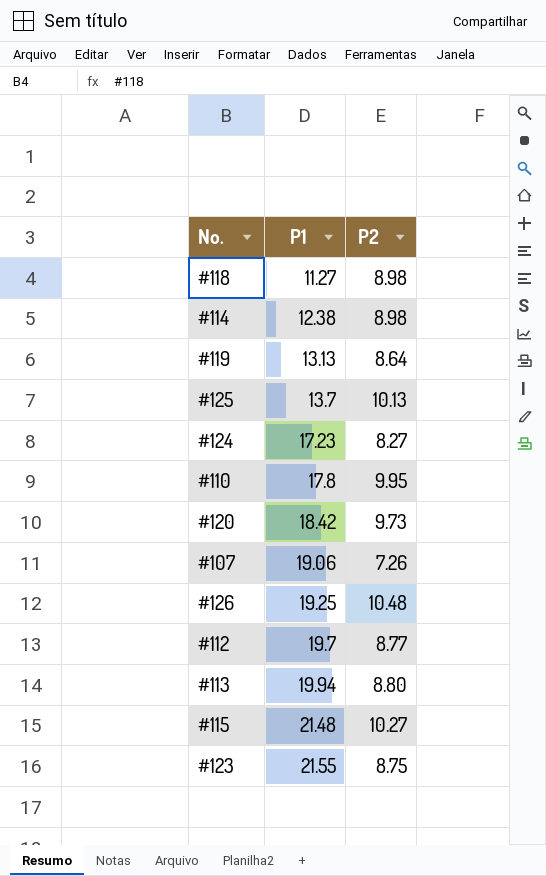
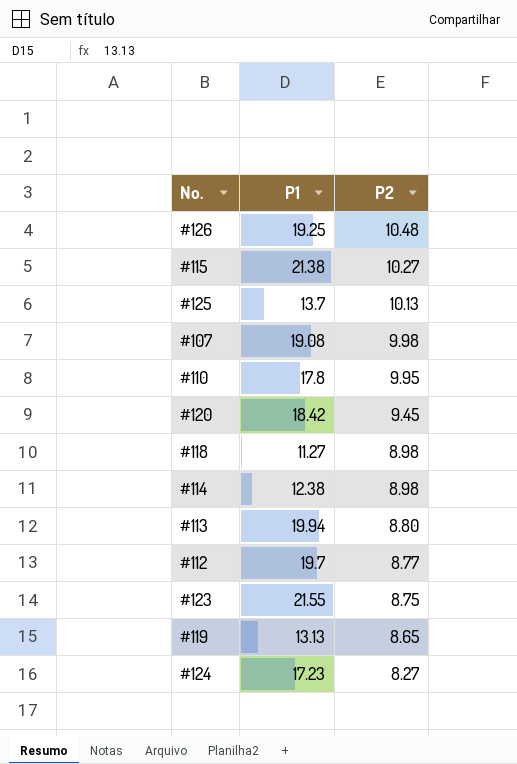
row order: P1 ascending -> P2 descending
#115 | P1: 21.48 -> 21.38
#107 | P1: 19.06 -> 19.08
#107 | P2: 7.26 -> 9.98
#120 | P2: 9.73 -> 9.45
#119 | P2: 8.64 -> 8.65

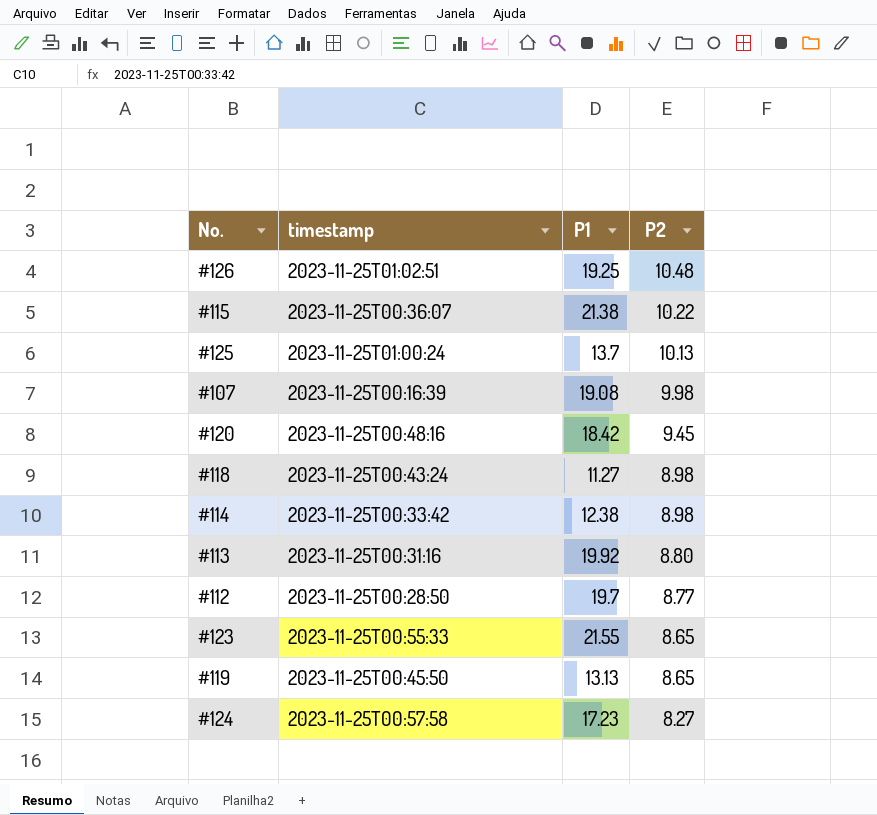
column timestamp | position: none -> 2
row #110: 17.8 | 9.95 -> none
#115 | P2: 10.27 -> 10.22
#113 | P1: 19.94 -> 19.92
#123 | P2: 8.75 -> 8.65

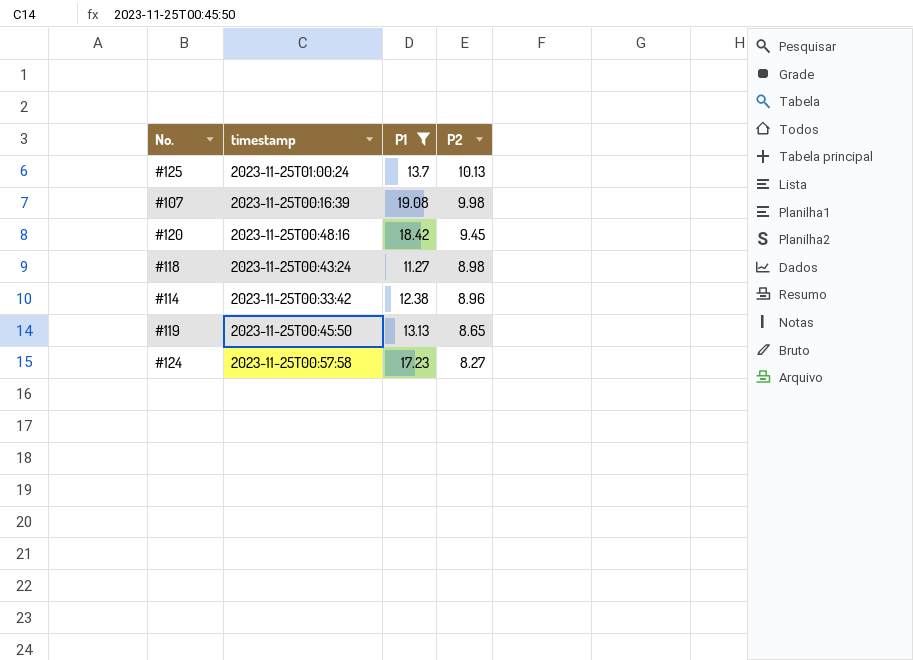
filter: none -> P1 <= 19.08
#114 | P2: 8.98 -> 8.96

